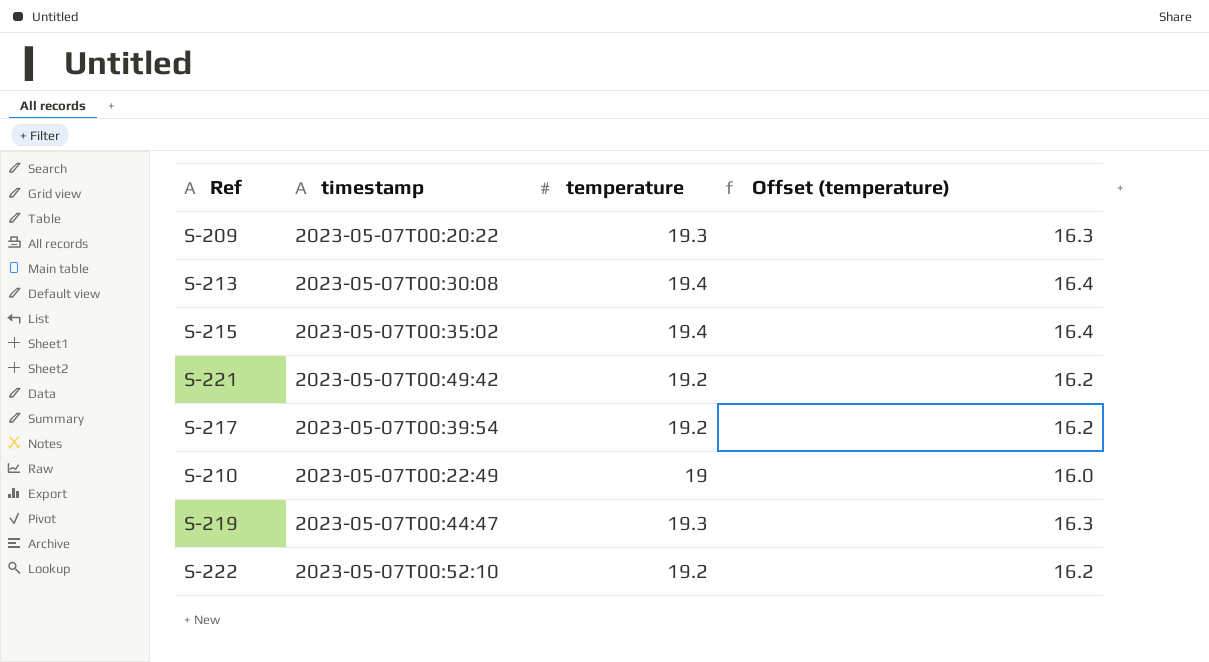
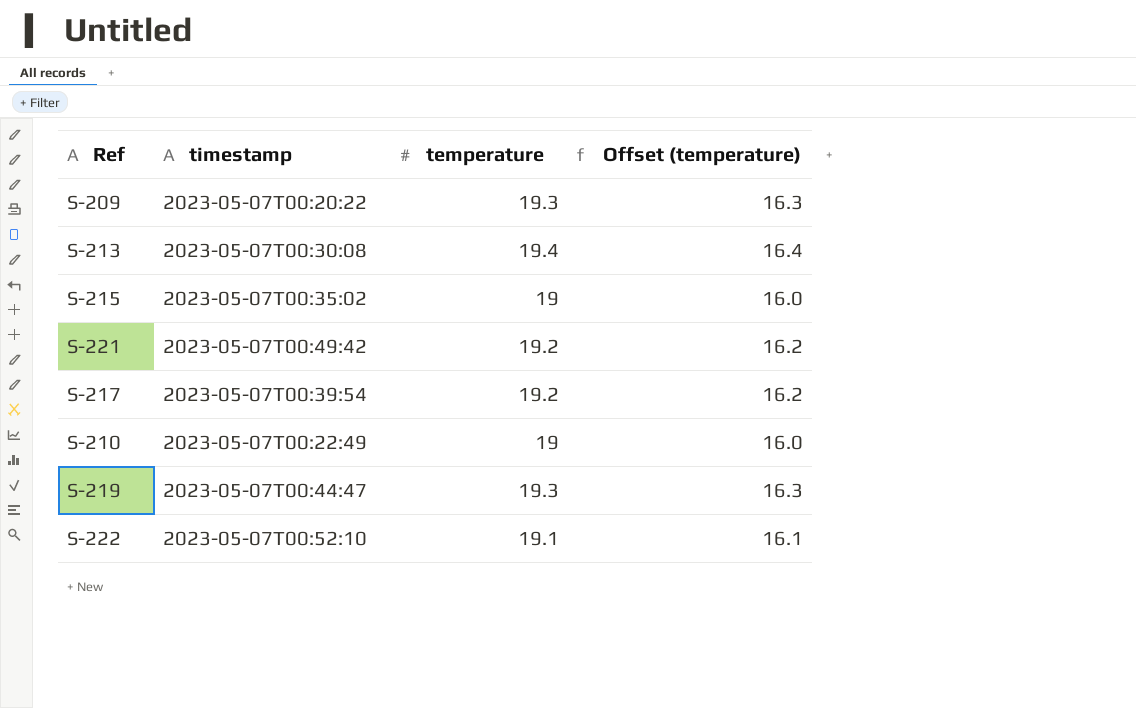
S-215 | temperature: 19.4 -> 19
S-215 | Offset (temperature): 16.4 -> 16.0
S-222 | temperature: 19.2 -> 19.1
S-222 | Offset (temperature): 16.2 -> 16.1

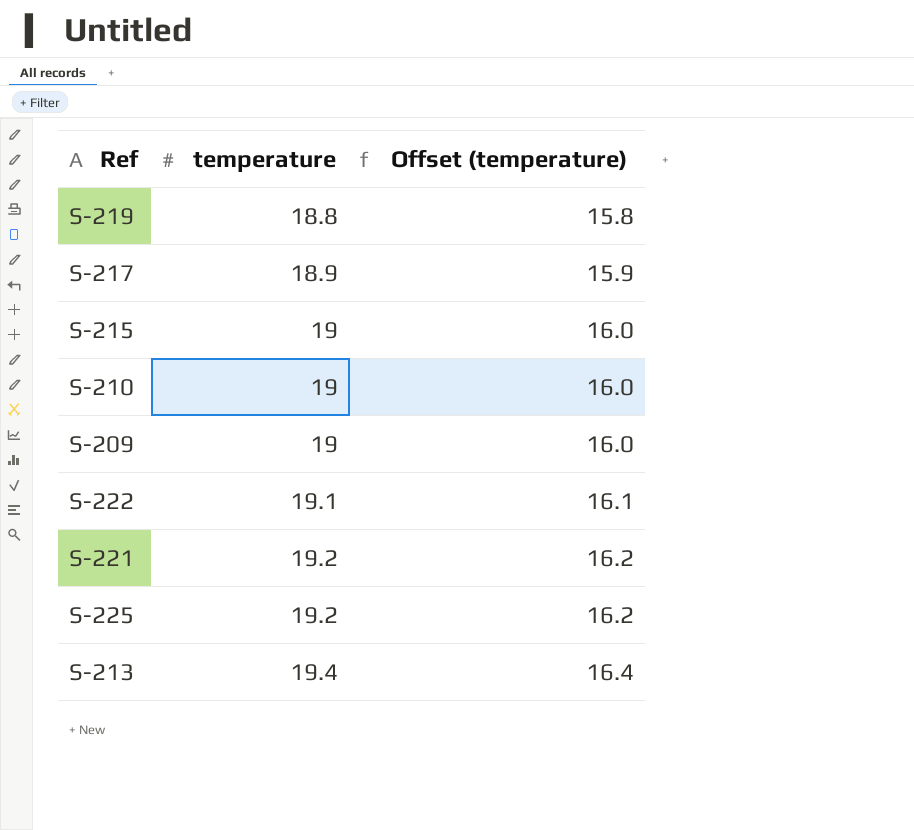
row order: none -> temperature ascending
column timestamp | position: 2 -> none
S-219 | temperature: 19.3 -> 18.8
S-219 | Offset (temperature): 16.3 -> 15.8
S-217 | temperature: 19.2 -> 18.9
S-217 | Offset (temperature): 16.2 -> 15.9
S-209 | temperature: 19.3 -> 19
S-209 | Offset (temperature): 16.3 -> 16.0
row S-225: none -> 19.2 | 16.2

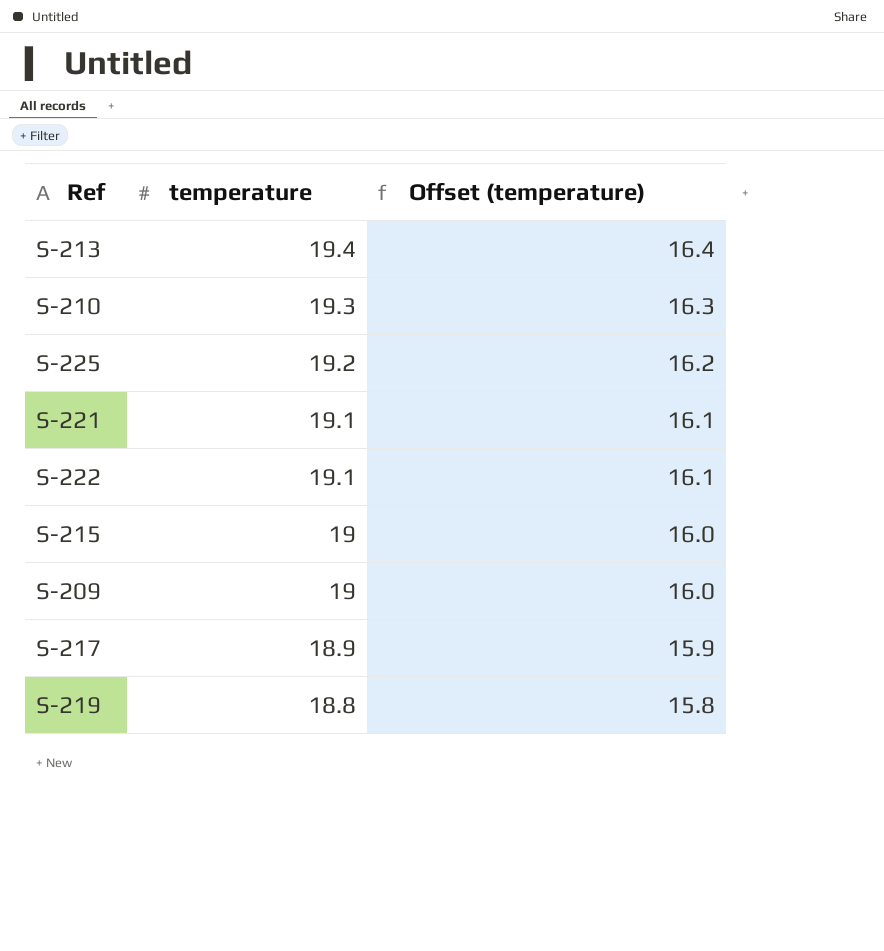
row order: temperature ascending -> temperature descending
S-210 | temperature: 19 -> 19.3
S-210 | Offset (temperature): 16.0 -> 16.3
S-221 | temperature: 19.2 -> 19.1
S-221 | Offset (temperature): 16.2 -> 16.1

